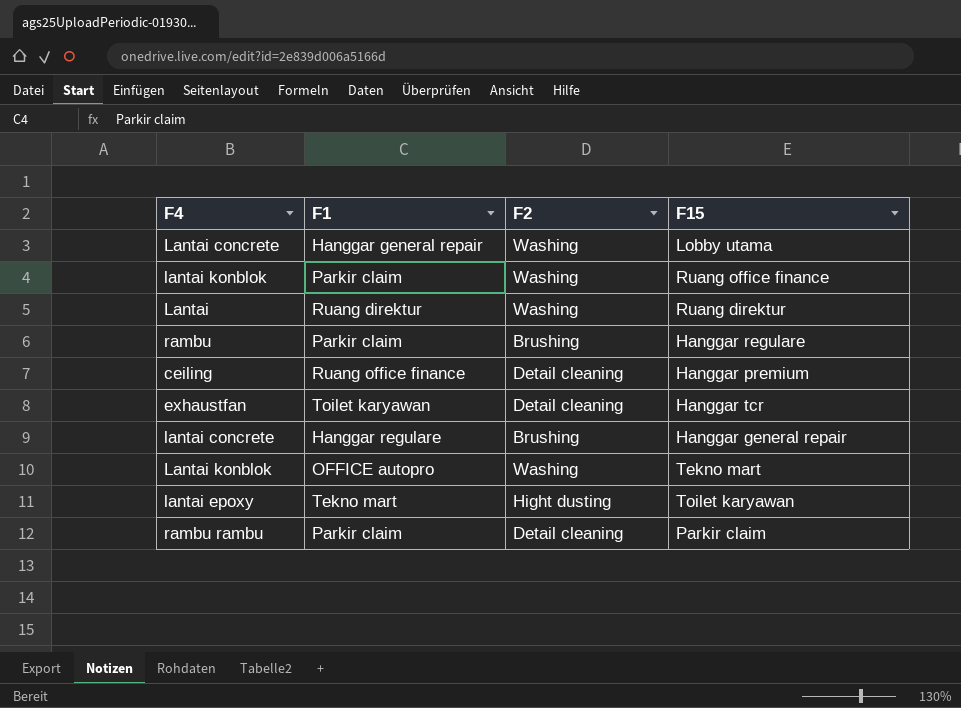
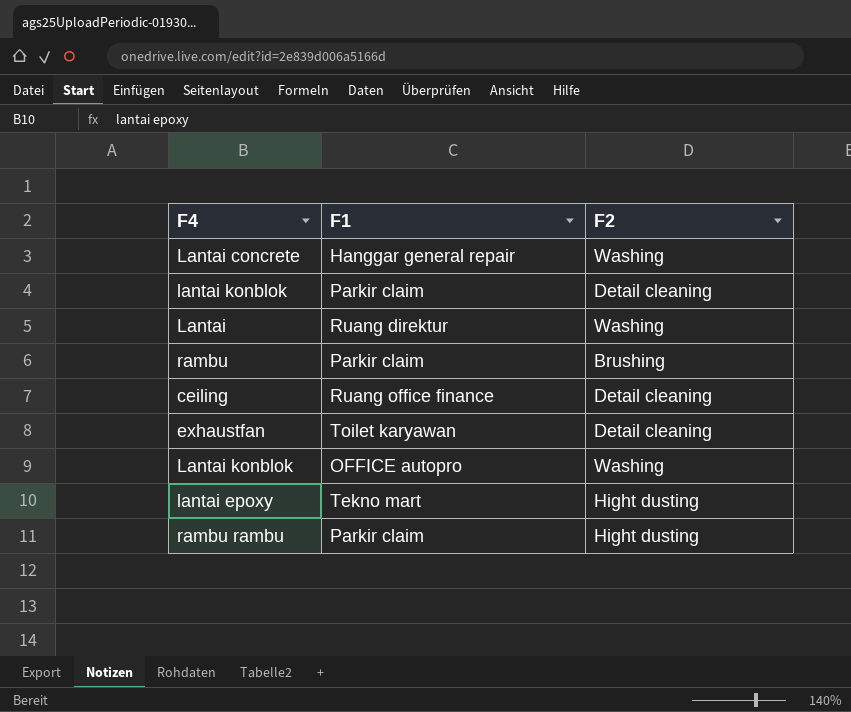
column F15 | position: 4 -> none
row lantai concrete: Hanggar regulare | Brushing | Hanggar general repair -> none
lantai konblok | F2: Washing -> Detail cleaning
rambu rambu | F2: Detail cleaning -> Hight dusting

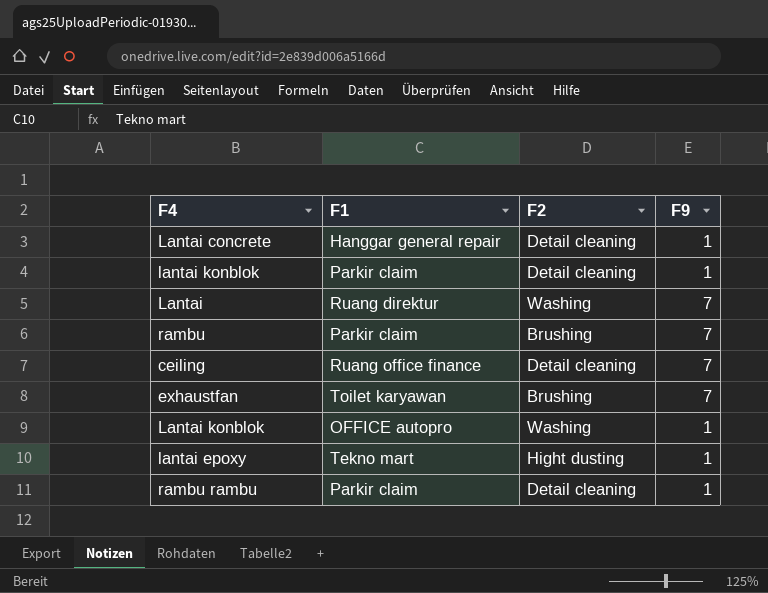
column F9 | position: none -> 4
Lantai concrete | F2: Washing -> Detail cleaning
exhaustfan | F2: Detail cleaning -> Brushing
rambu rambu | F2: Hight dusting -> Detail cleaning

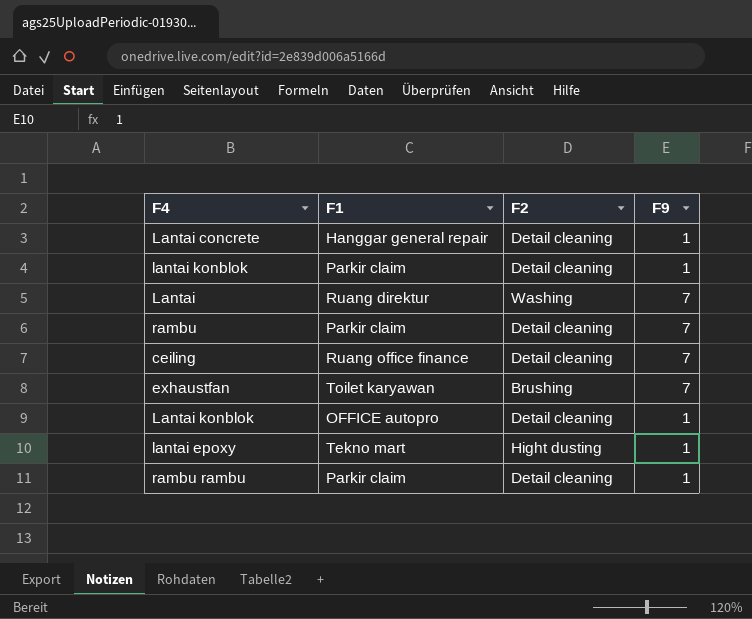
rambu | F2: Brushing -> Detail cleaning
Lantai konblok | F2: Washing -> Detail cleaning

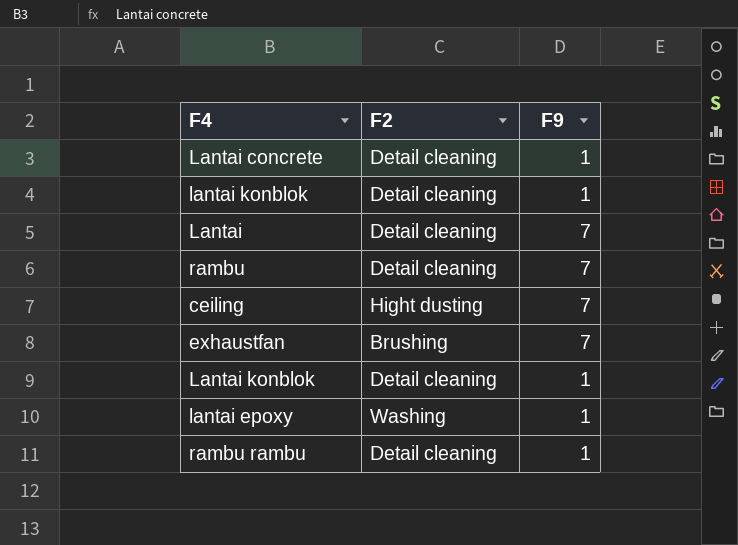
column F1 | position: 2 -> none
Lantai | F2: Washing -> Detail cleaning
ceiling | F2: Detail cleaning -> Hight dusting
lantai epoxy | F2: Hight dusting -> Washing

